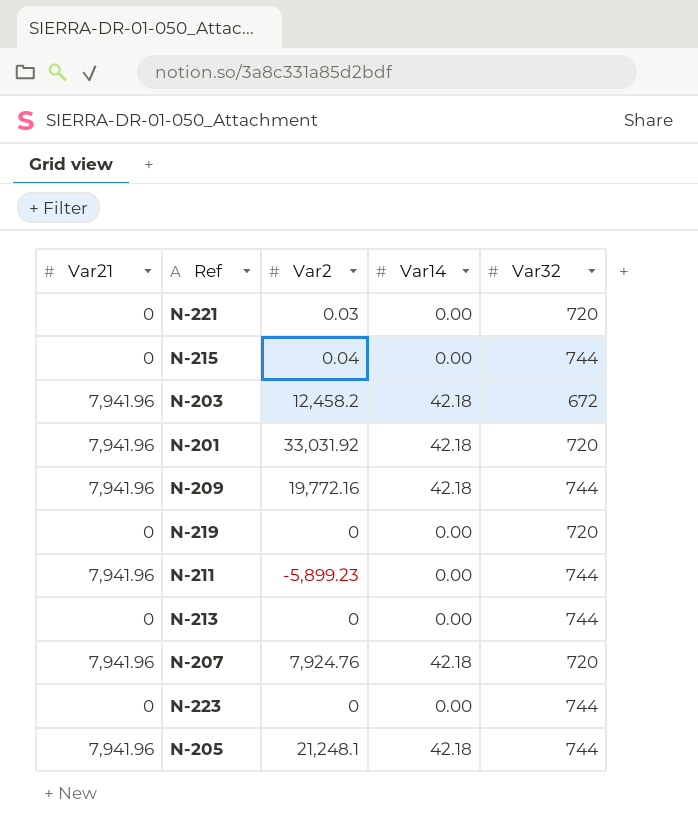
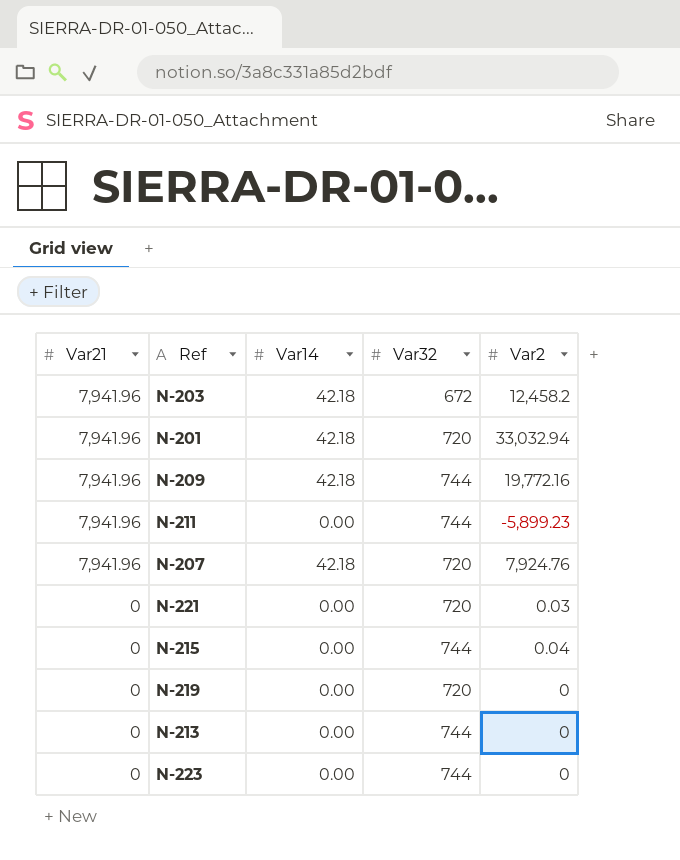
row order: none -> Var21 descending
column Var2 | position: 3 -> 5
row N-205: 7,941.96 | 21,248.1 | 42.18 | 744 -> none
N-201 | Var2: 33,031.92 -> 33,032.94

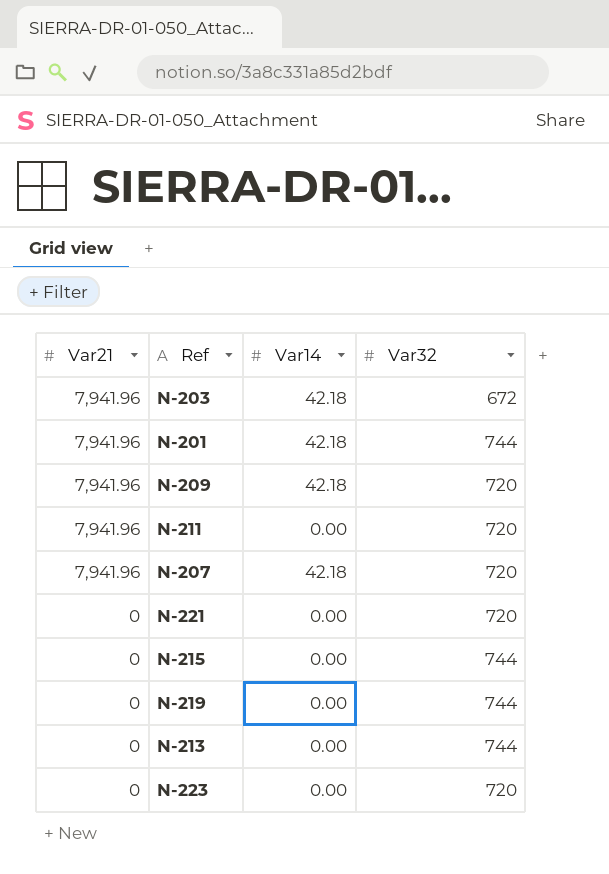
column Var2 | position: 5 -> none
N-201 | Var32: 720 -> 744
N-209 | Var32: 744 -> 720
N-211 | Var32: 744 -> 720
N-219 | Var32: 720 -> 744
N-223 | Var32: 744 -> 720

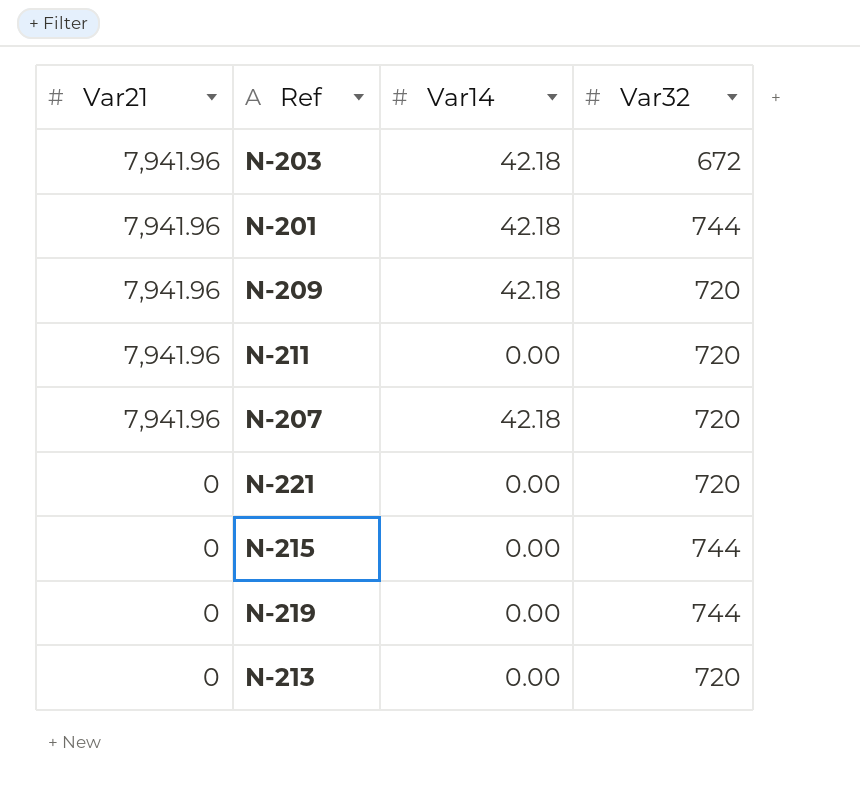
row N-223: 0 | 0.00 | 720 -> none
N-213 | Var32: 744 -> 720

